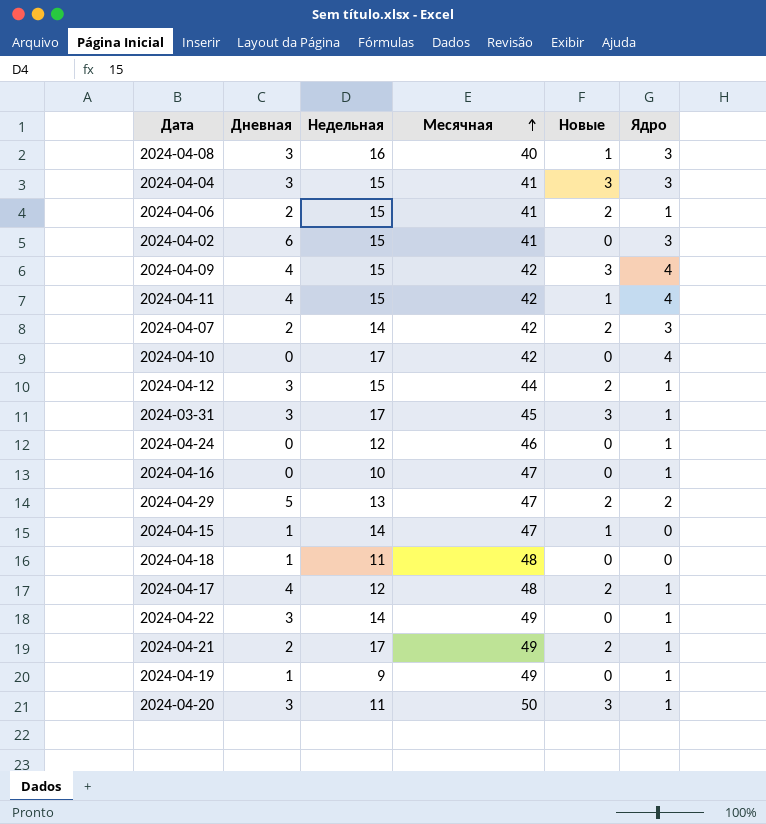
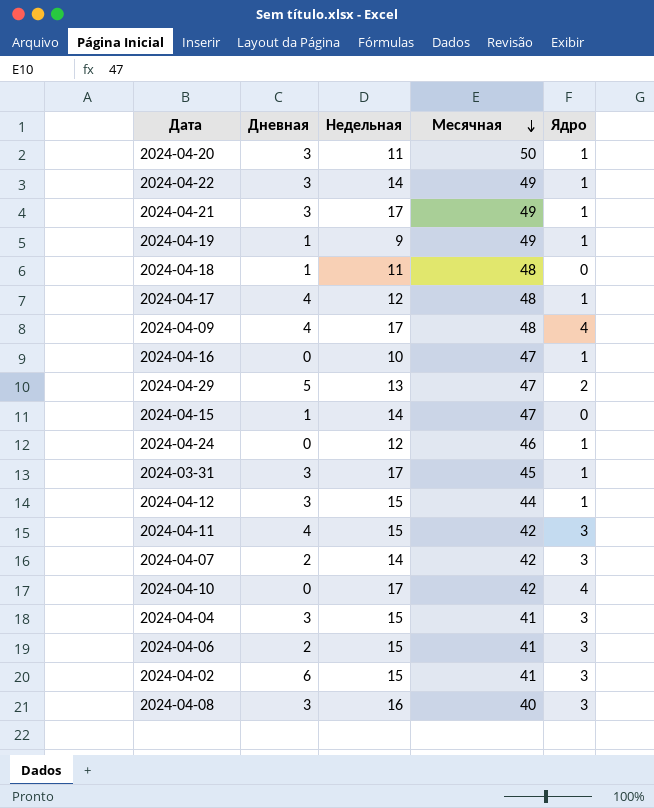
row order: Месячная ascending -> Месячная descending
column Новые | position: 5 -> none
2024-04-21 | Дневная: 2 -> 3
2024-04-09 | Недельная: 15 -> 17
2024-04-09 | Месячная: 42 -> 48
2024-04-11 | Ядро: 4 -> 3
2024-04-06 | Ядро: 1 -> 3

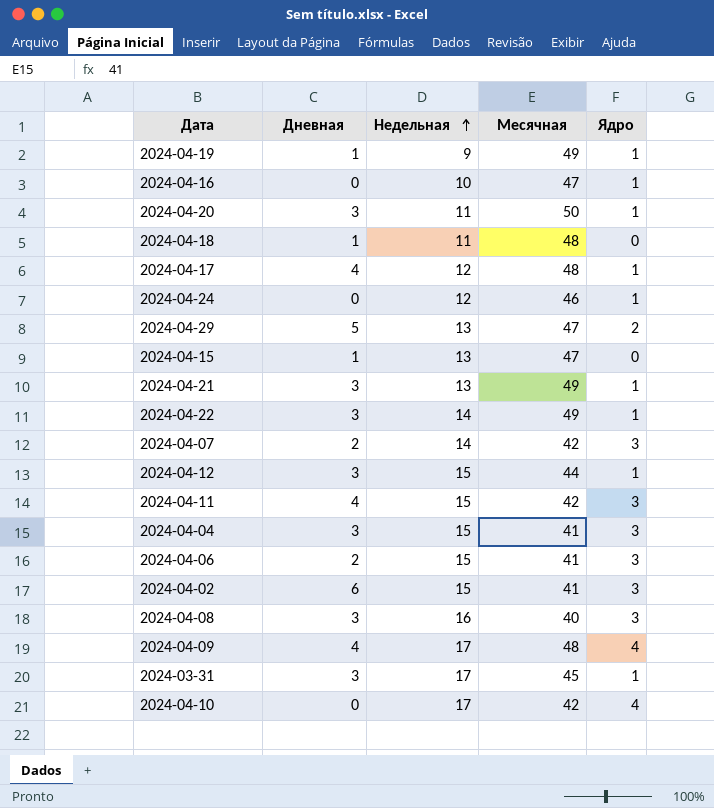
row order: Месячная descending -> Недельная ascending
2024-04-15 | Недельная: 14 -> 13
2024-04-21 | Недельная: 17 -> 13

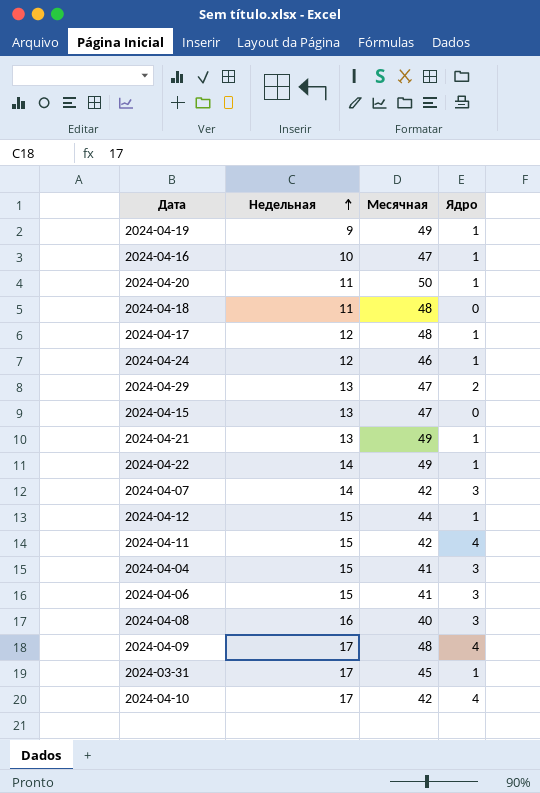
column Дневная | position: 2 -> none
row 2024-04-02: 6 | 15 | 41 | 3 -> none
2024-04-11 | Ядро: 3 -> 4

